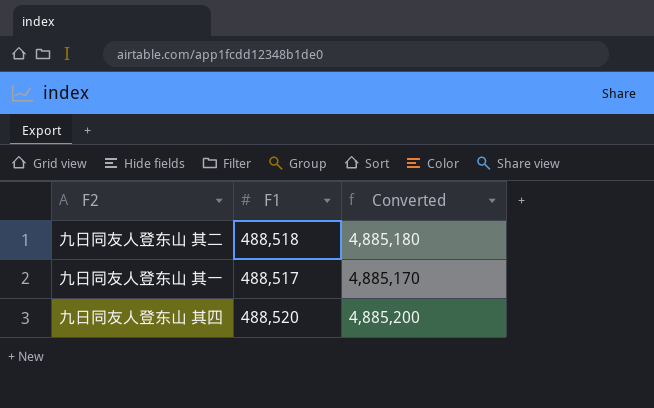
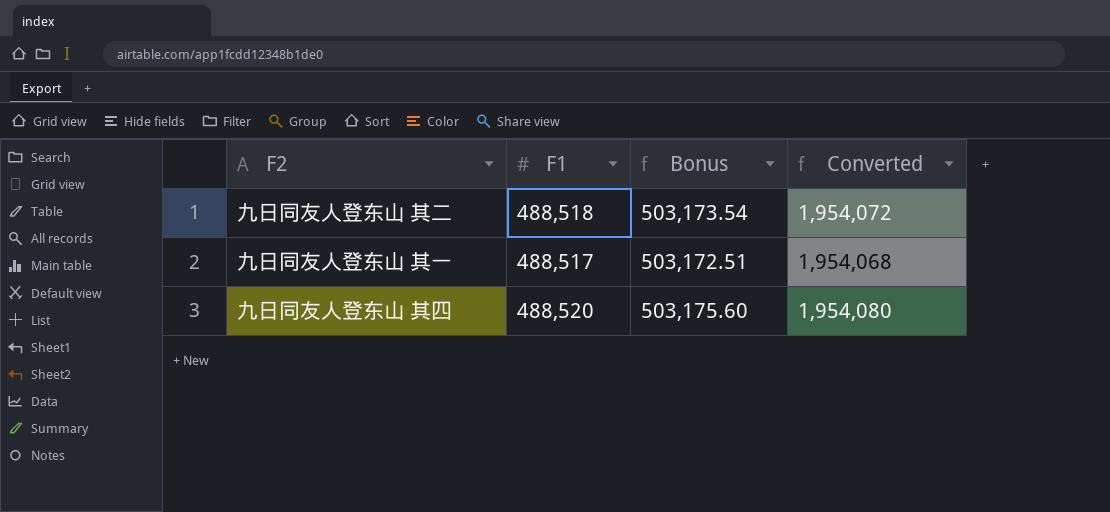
column Bonus | formula: none -> [F1] * 1.03
column Converted | formula: [F1] * 10 -> [F1] * 4

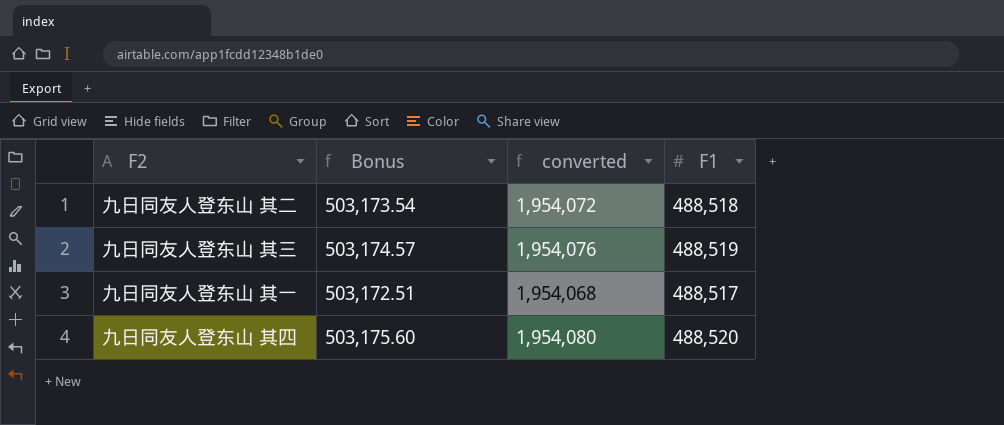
column name: Converted -> converted
column F1 | position: 2 -> 4
row 九日同友人登东山 其三: none -> 503,174.57 | 1,954,076 | 488,519

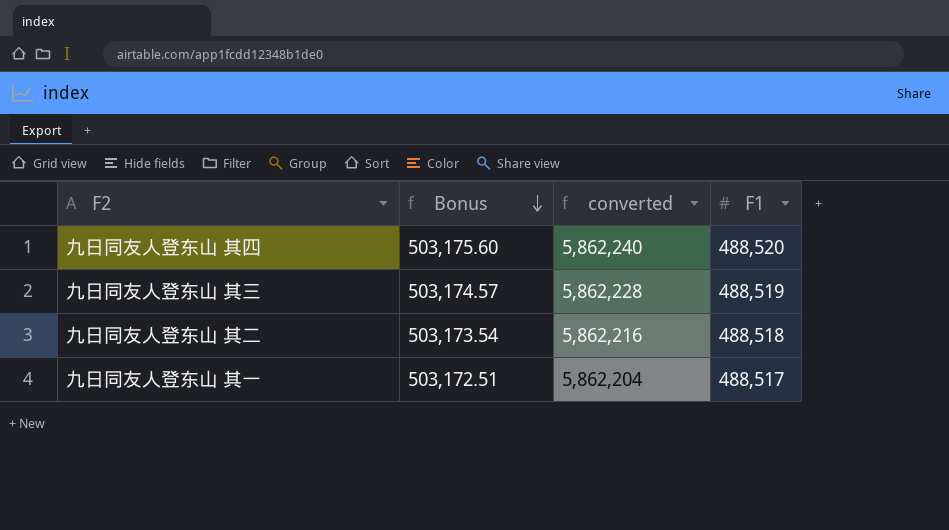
row order: none -> Bonus descending
column converted | formula: [F1] * 4 -> [F1] * 12

